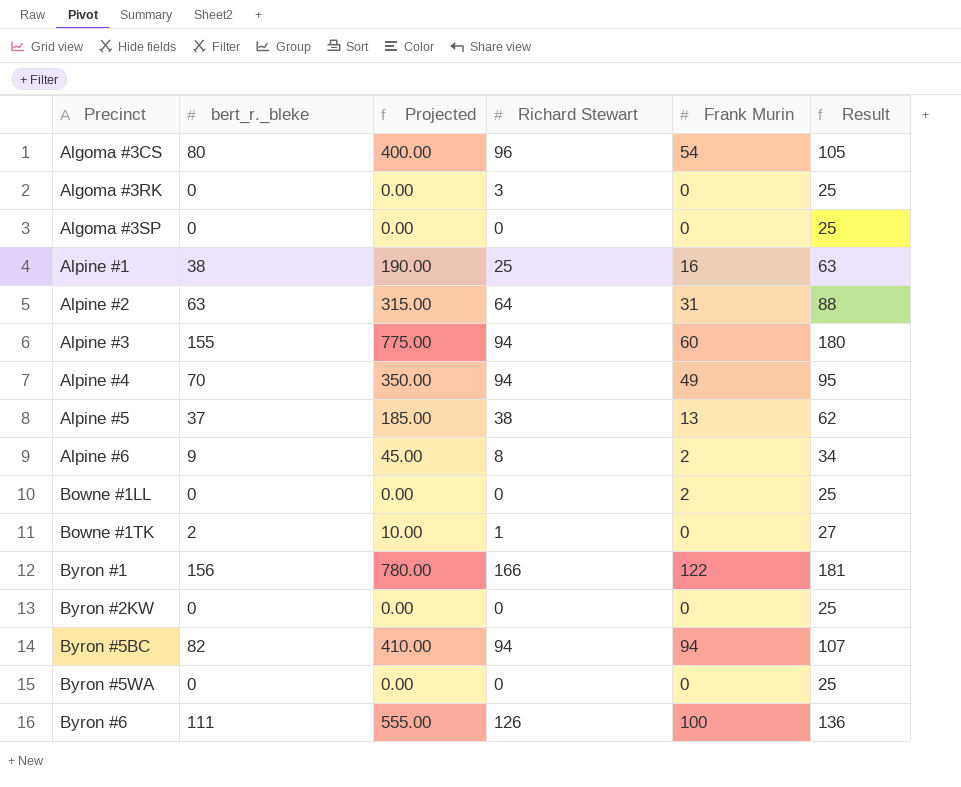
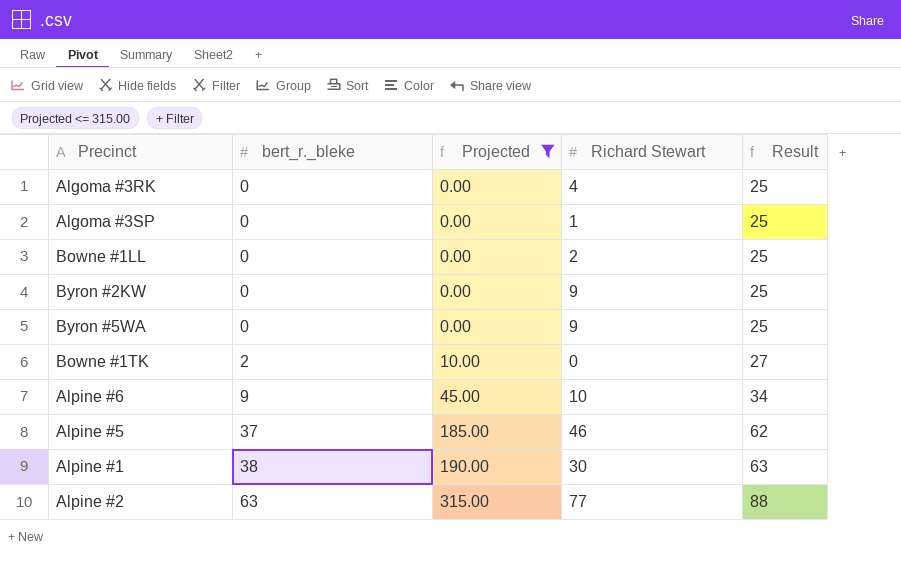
filter: none -> Projected <= 315.00
row order: Precinct ascending -> bert_r._bleke ascending
column Frank Murin | position: 5 -> none
Algoma #3RK | Richard Stewart: 3 -> 4
Algoma #3SP | Richard Stewart: 0 -> 1
Bowne #1LL | Richard Stewart: 0 -> 2
Byron #2KW | Richard Stewart: 0 -> 9
Byron #5WA | Richard Stewart: 0 -> 9
Bowne #1TK | Richard Stewart: 1 -> 0
Alpine #6 | Richard Stewart: 8 -> 10
Alpine #5 | Richard Stewart: 38 -> 46
Alpine #1 | Richard Stewart: 25 -> 30
Alpine #2 | Richard Stewart: 64 -> 77

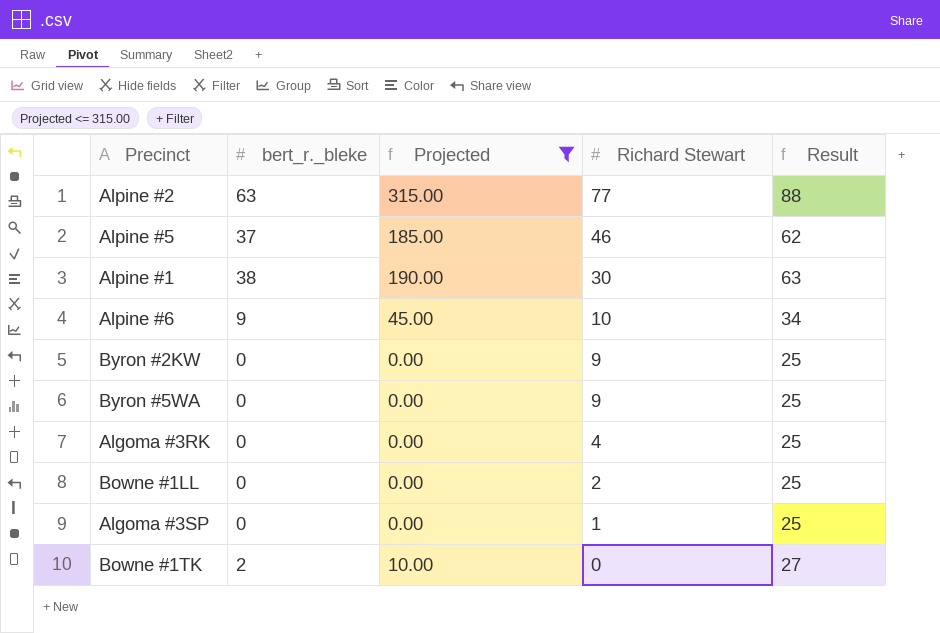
row order: bert_r._bleke ascending -> Richard Stewart descending

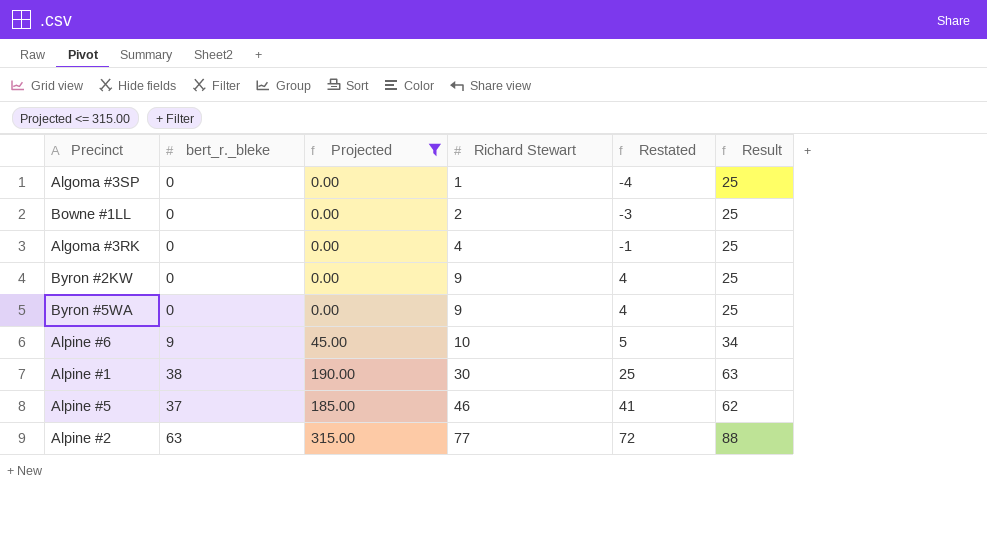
row order: Richard Stewart descending -> Richard Stewart ascending
column Restated | formula: none -> [Richard Stewart] - 5
row Bowne #1TK: 2 | 10.00 | 0 | 27 -> none

